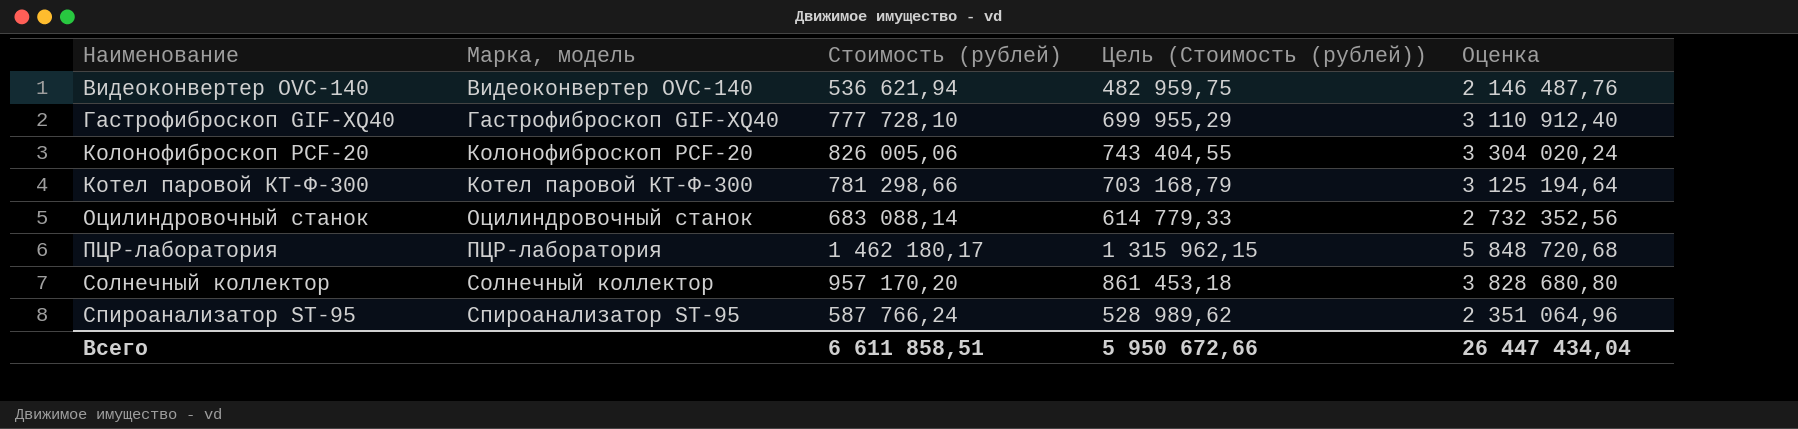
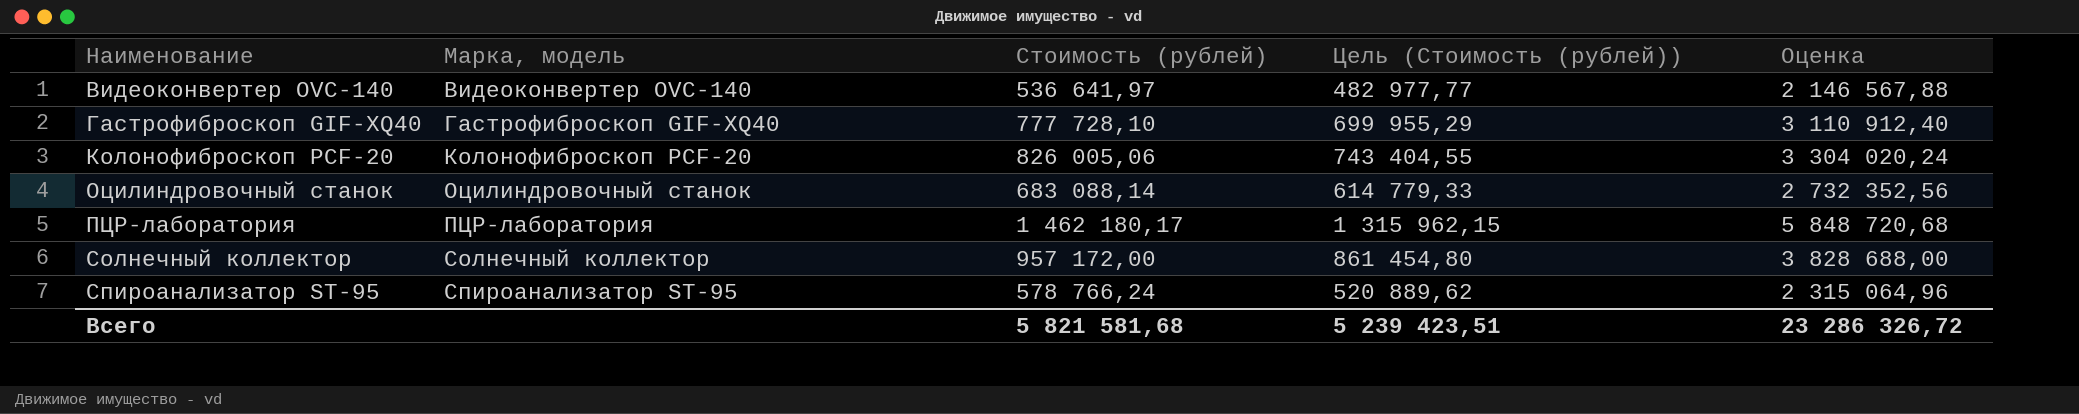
row Котел паровой КТ-Ф-300: Котел паровой КТ-Ф-300 | 781 298,66 | 703 168,79 | 3 125 194,64 -> none
Видеоконвертер OVC-140 | Стоимость (рублей): 536 621,94 -> 536 641,97
Видеоконвертер OVC-140 | Цель (Стоимость (рублей)): 482 959,75 -> 482 977,77
Видеоконвертер OVC-140 | Оценка: 2 146 487,76 -> 2 146 567,88
Солнечный коллектор | Стоимость (рублей): 957 170,20 -> 957 172,00
Солнечный коллектор | Цель (Стоимость (рублей)): 861 453,18 -> 861 454,80
Солнечный коллектор | Оценка: 3 828 680,80 -> 3 828 688,00
Спироанализатор ST-95 | Стоимость (рублей): 587 766,24 -> 578 766,24
Спироанализатор ST-95 | Цель (Стоимость (рублей)): 528 989,62 -> 520 889,62
Спироанализатор ST-95 | Оценка: 2 351 064,96 -> 2 315 064,96
Всего | Стоимость (рублей): 6 611 858,51 -> 5 821 581,68
Всего | Цель (Стоимость (рублей)): 5 950 672,66 -> 5 239 423,51
Всего | Оценка: 26 447 434,04 -> 23 286 326,72

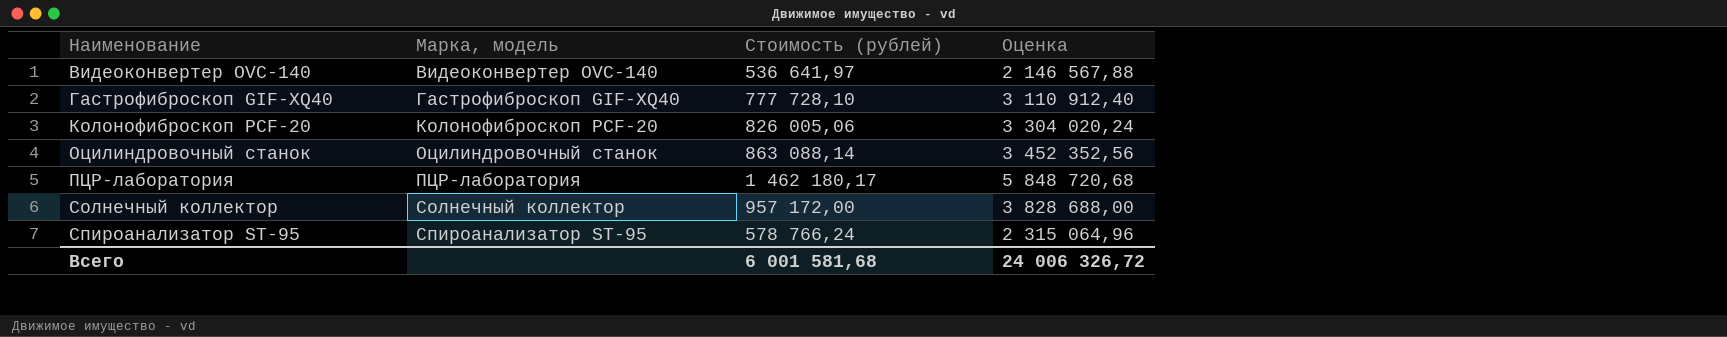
column Цель (Стоимость (рублей)) | formula: [Стоимость (рублей)] * 0,9 -> none
Оцилиндровочный станок | Стоимость (рублей): 683 088,14 -> 863 088,14
Оцилиндровочный станок | Оценка: 2 732 352,56 -> 3 452 352,56
Всего | Стоимость (рублей): 5 821 581,68 -> 6 001 581,68
Всего | Оценка: 23 286 326,72 -> 24 006 326,72

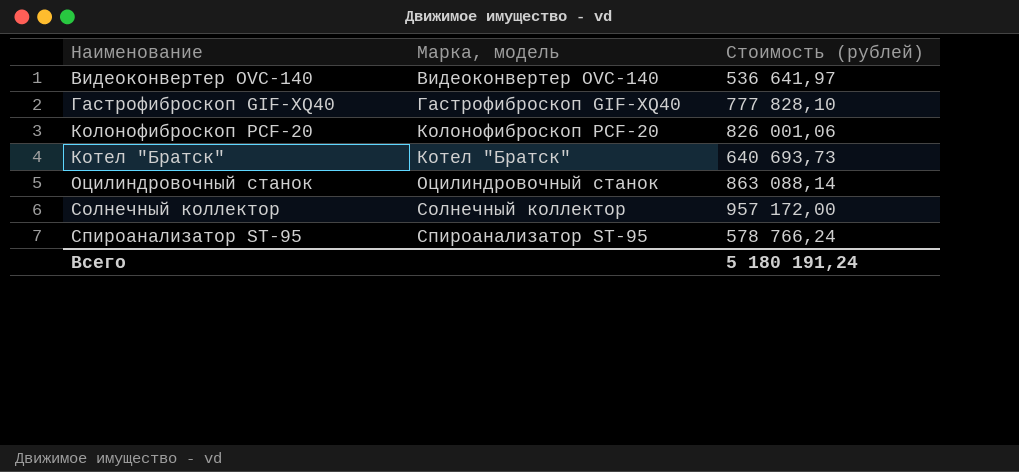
column Оценка | formula: [Стоимость (рублей)] * 4 -> none
row ПЦР-лаборатория: ПЦР-лаборатория | 1 462 180,17 | 5 848 720,68 -> none
Гастрофиброскоп GIF-XQ40 | Стоимость (рублей): 777 728,10 -> 777 828,10
Колонофиброскоп PCF-20 | Стоимость (рублей): 826 005,06 -> 826 001,06
row Котел "Братск": none -> Котел "Братск" | 640 693,73
Всего | Стоимость (рублей): 6 001 581,68 -> 5 180 191,24

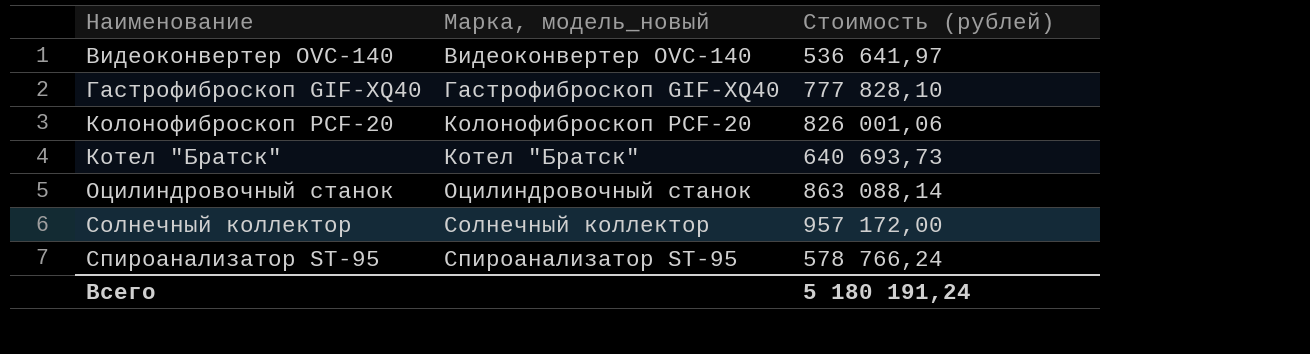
column name: Марка, модель -> Марка, модель_новый

